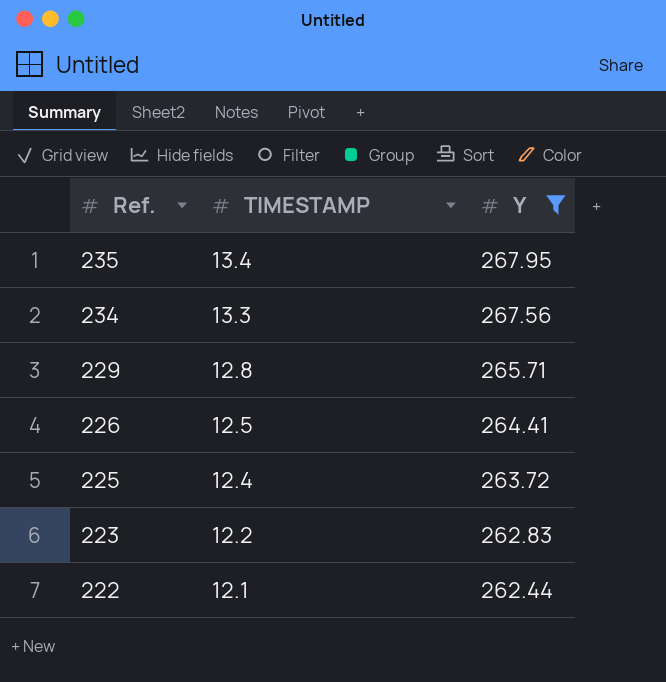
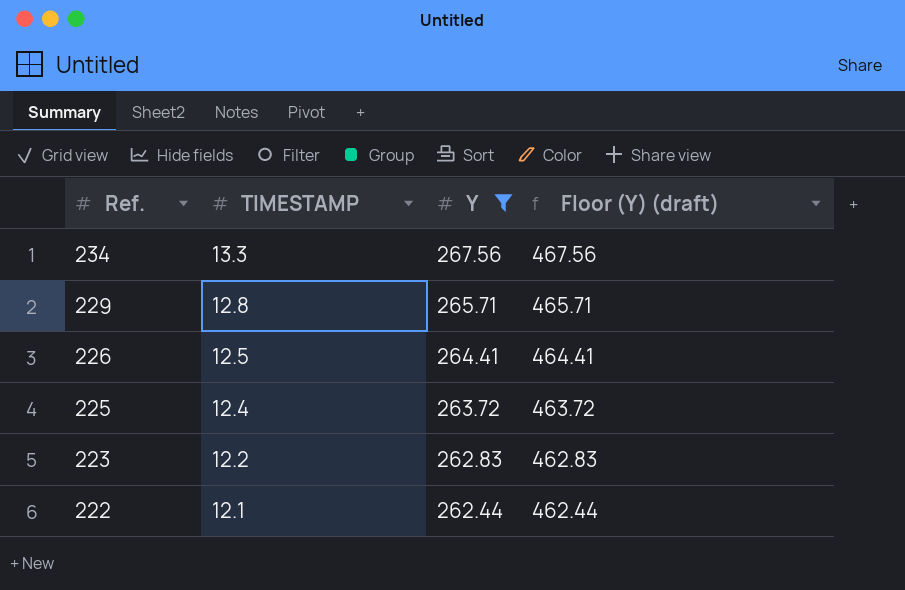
column Floor (Y) (draft) | formula: none -> [Y] + 200
row 235: 13.4 | 267.95 -> none

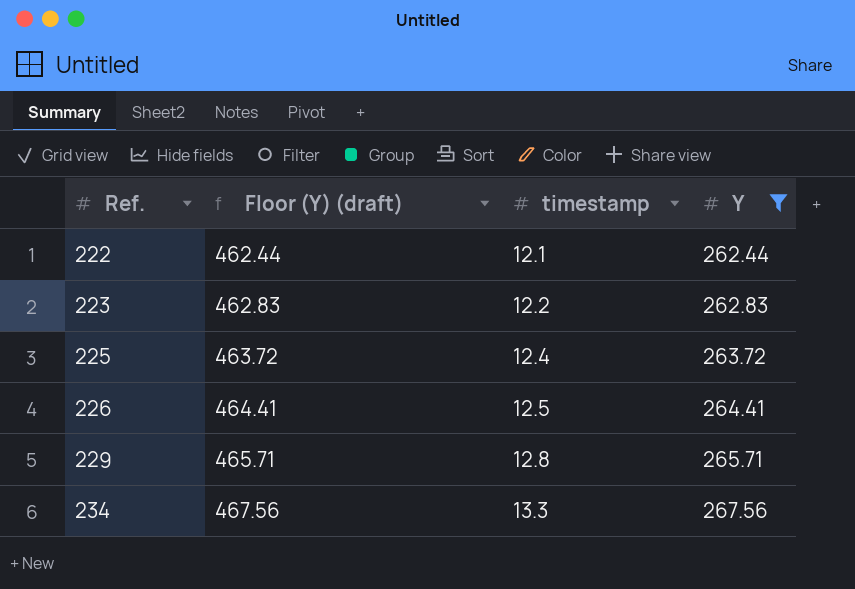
row order: Ref. descending -> Ref. ascending
column Floor (Y) (draft) | position: 4 -> 2
column name: TIMESTAMP -> timestamp

